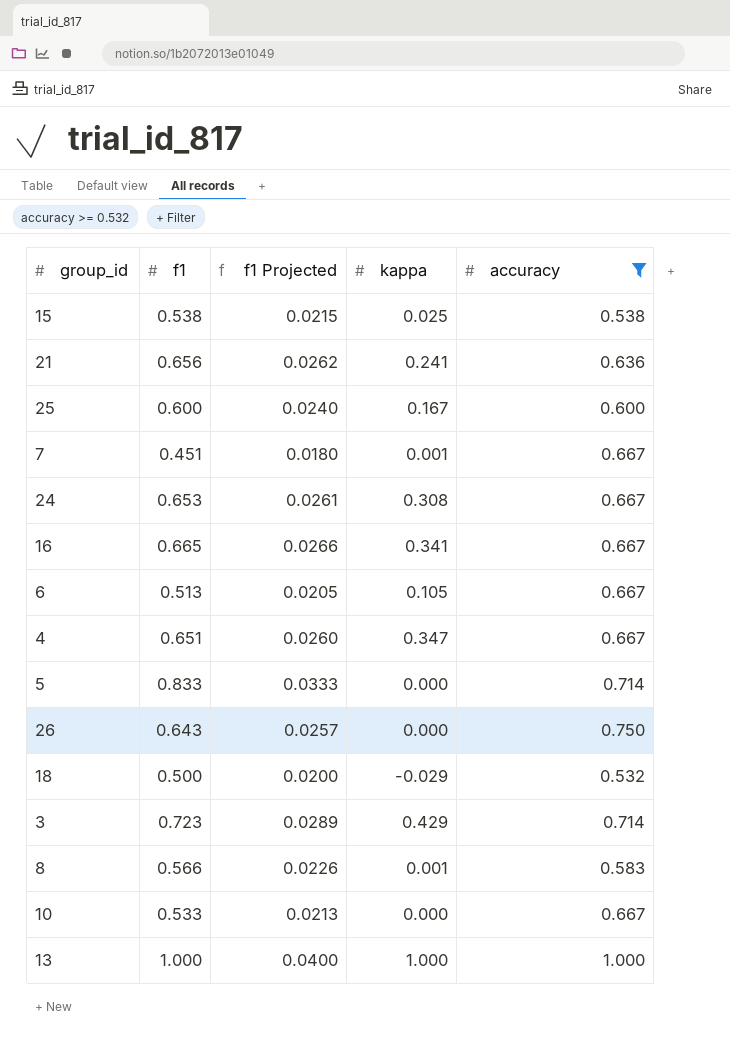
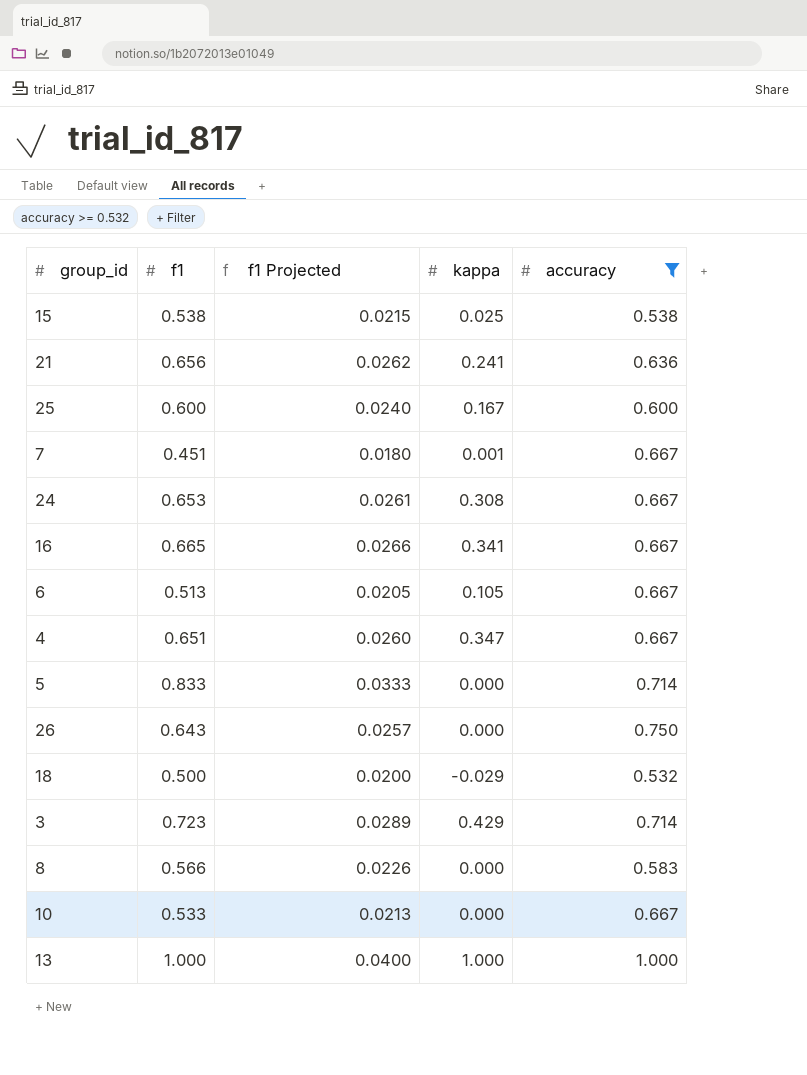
8 | kappa: 0.001 -> 0.000

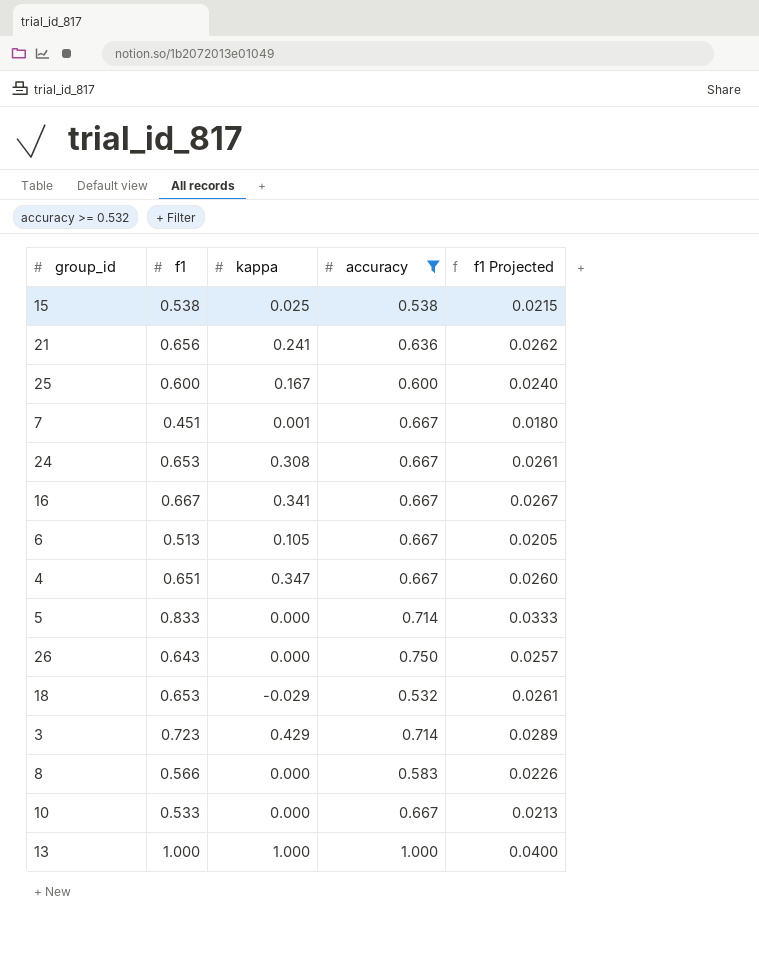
column f1 Projected | position: 3 -> 5
16 | f1: 0.665 -> 0.667
16 | f1 Projected: 0.0266 -> 0.0267
18 | f1: 0.500 -> 0.653
18 | f1 Projected: 0.0200 -> 0.0261

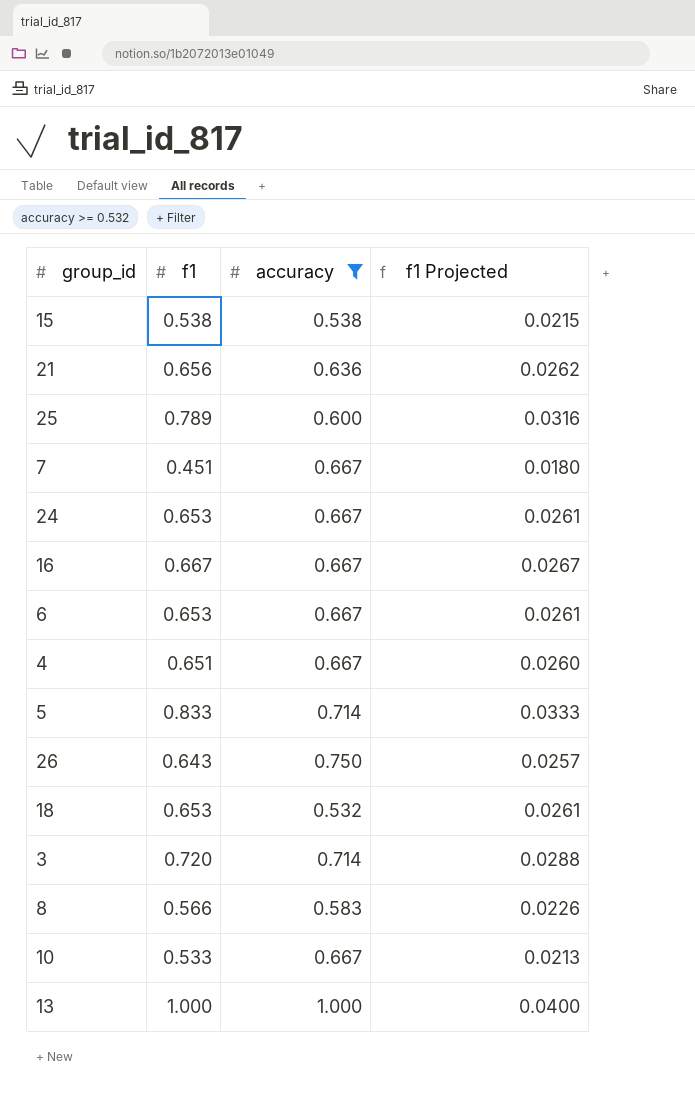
column kappa | position: 3 -> none
25 | f1: 0.600 -> 0.789
25 | f1 Projected: 0.0240 -> 0.0316
6 | f1: 0.513 -> 0.653
6 | f1 Projected: 0.0205 -> 0.0261
3 | f1: 0.723 -> 0.720
3 | f1 Projected: 0.0289 -> 0.0288

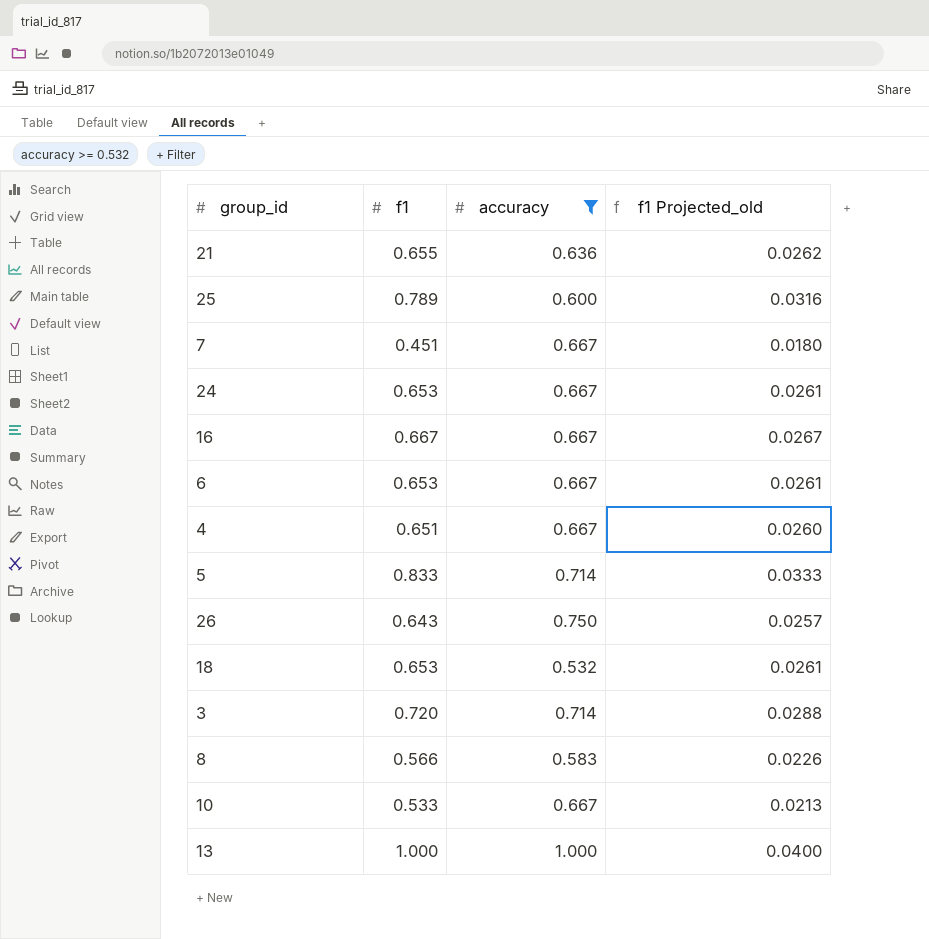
column name: f1 Projected -> f1 Projected_old
row 15: 0.538 | 0.538 | 0.0215 -> none
21 | f1: 0.656 -> 0.655

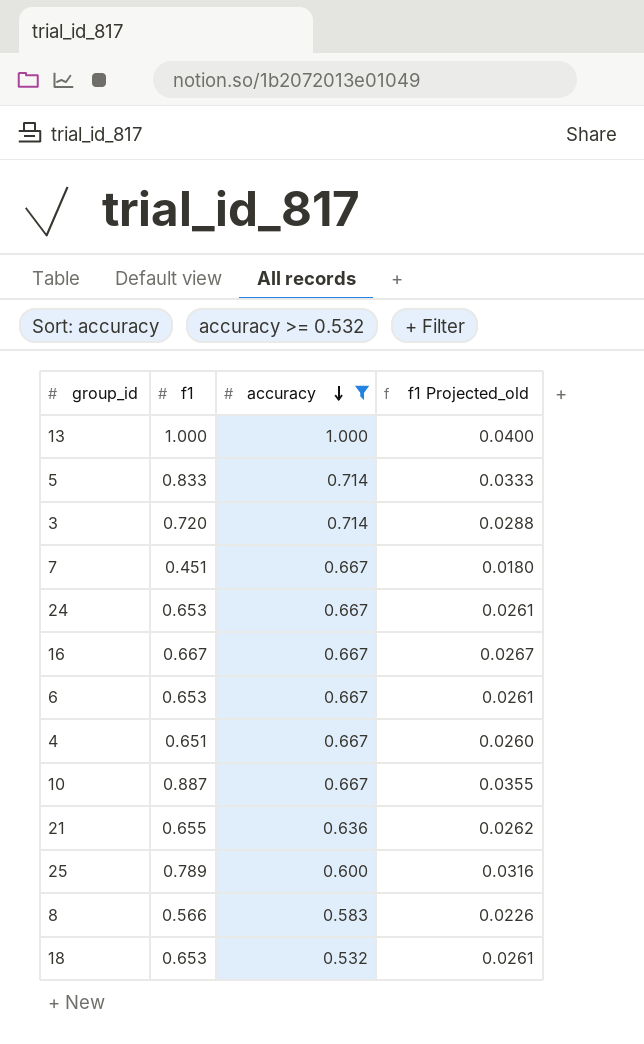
row order: none -> accuracy descending
row 26: 0.643 | 0.750 | 0.0257 -> none
10 | f1: 0.533 -> 0.887
10 | f1 Projected_old: 0.0213 -> 0.0355

